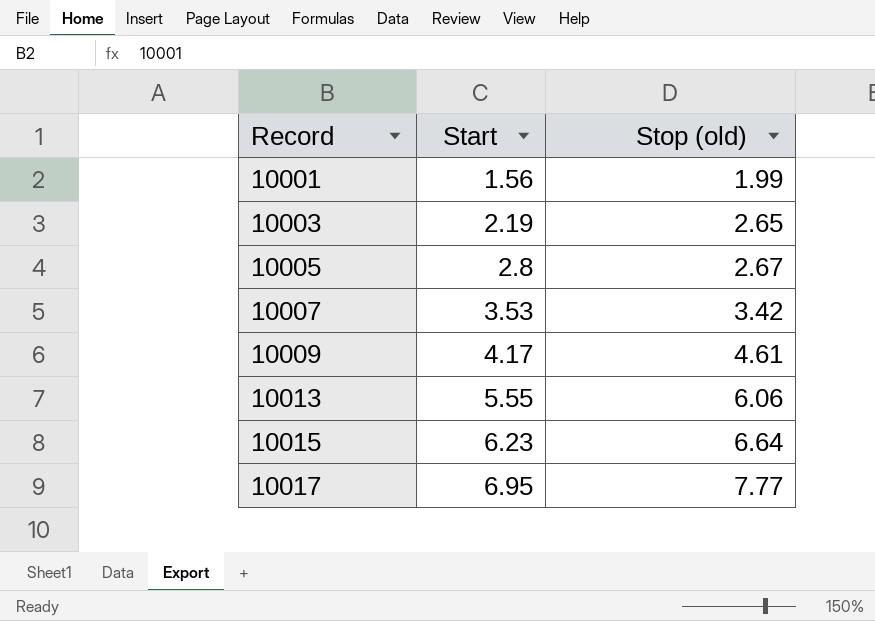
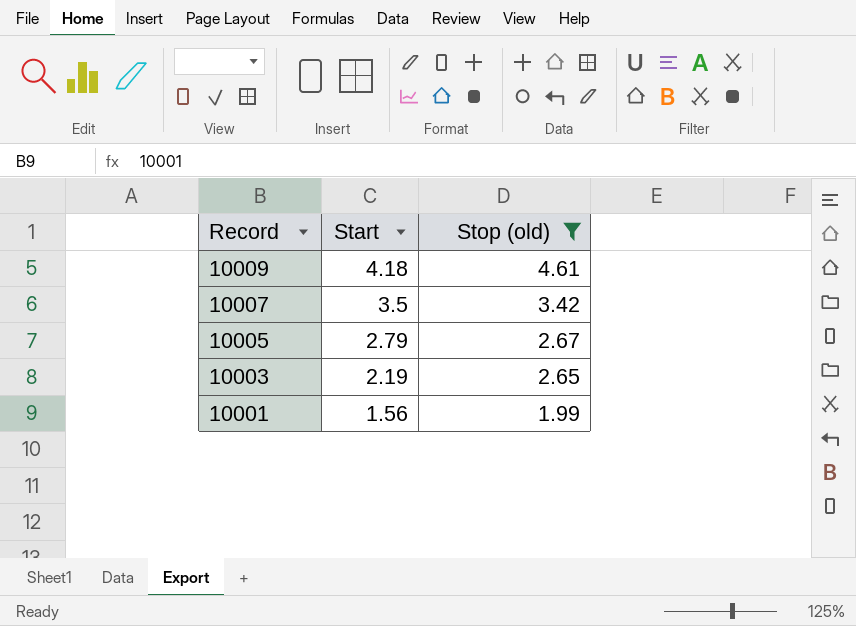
filter: none -> Stop (old) <= 4.61
row order: Record ascending -> Record descending
10009 | Start: 4.17 -> 4.18
10007 | Start: 3.53 -> 3.5
10005 | Start: 2.8 -> 2.79

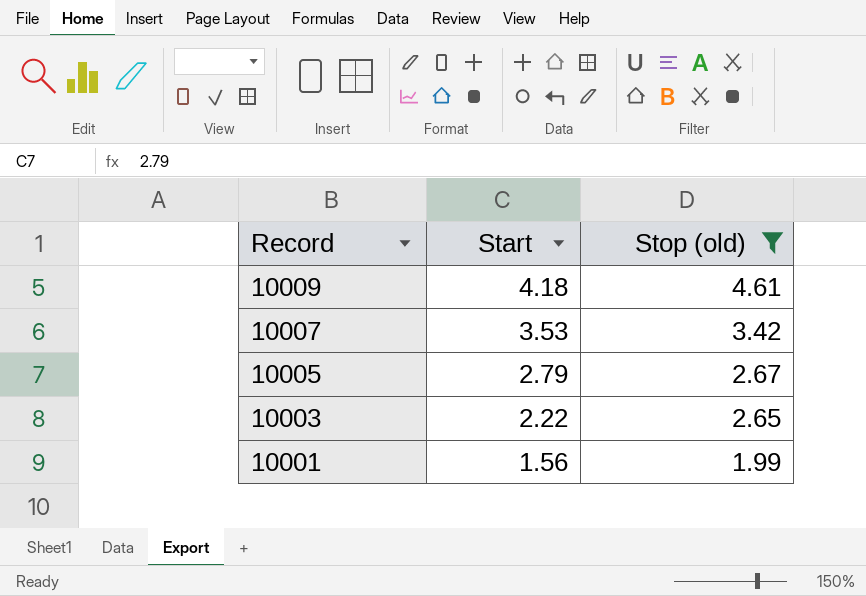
10007 | Start: 3.5 -> 3.53
10003 | Start: 2.19 -> 2.22

